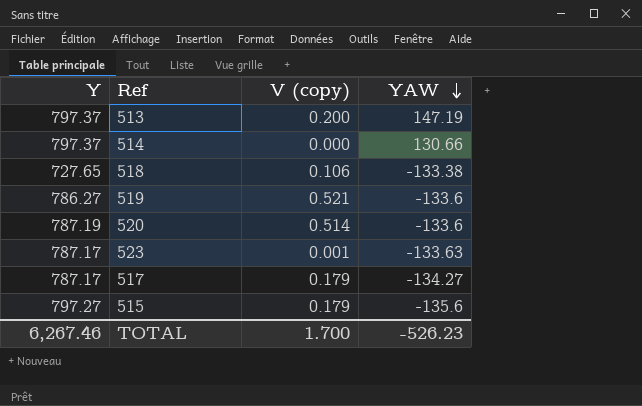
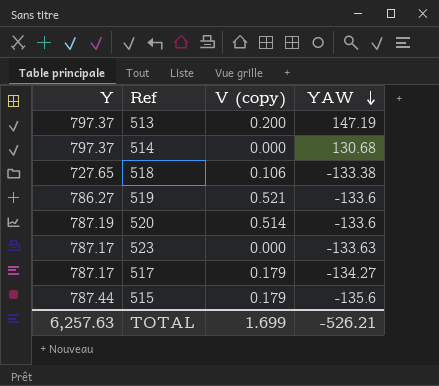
514 | YAW: 130.66 -> 130.68
523 | V (copy): 0.001 -> 0.000
515 | Y: 797.27 -> 787.44
TOTAL | Y: 6,267.46 -> 6,257.63
TOTAL | V (copy): 1.700 -> 1.699
TOTAL | YAW: -526.23 -> -526.21

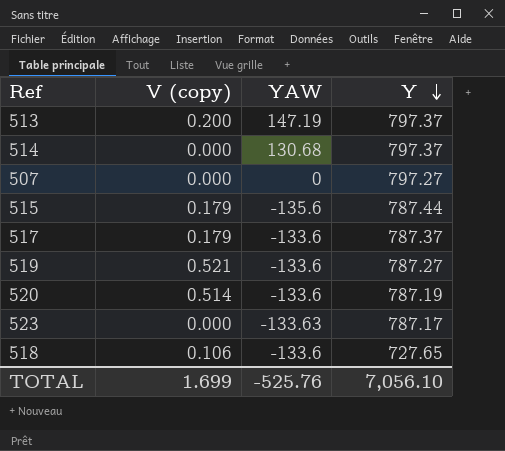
row order: YAW descending -> Y descending
column Y | position: 1 -> 4
row 507: none -> 0.000 | 0 | 797.27
517 | YAW: -134.27 -> -133.6
517 | Y: 787.17 -> 787.37
519 | Y: 786.27 -> 787.27
518 | YAW: -133.38 -> -133.6
TOTAL | YAW: -526.21 -> -525.76
TOTAL | Y: 6,257.63 -> 7,056.10

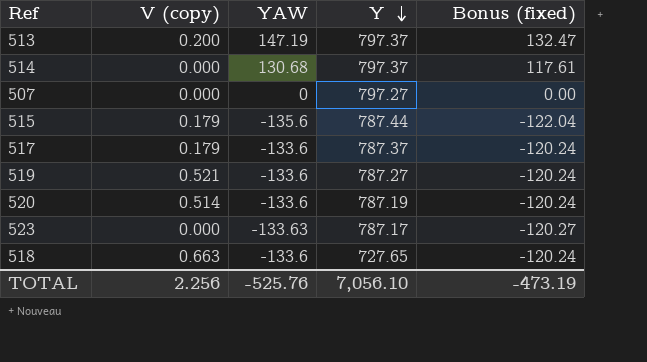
column Bonus (fixed) | formula: none -> [YAW] * 0.9
518 | V (copy): 0.106 -> 0.663
TOTAL | V (copy): 1.699 -> 2.256

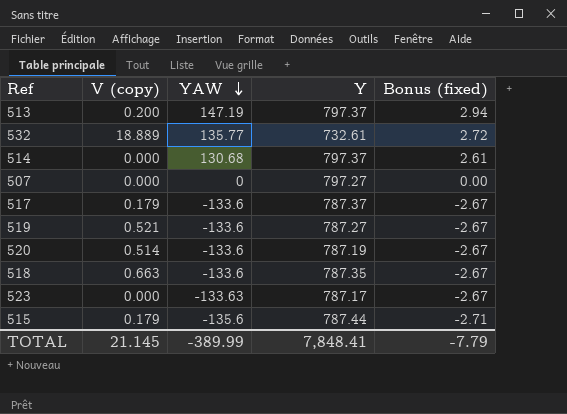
row order: Y descending -> YAW descending
column Bonus (fixed) | formula: [YAW] * 0.9 -> [YAW] * 0.02
row 532: none -> 18.889 | 135.77 | 732.61 | 2.72
518 | Y: 727.65 -> 787.35
TOTAL | V (copy): 2.256 -> 21.145
TOTAL | YAW: -525.76 -> -389.99
TOTAL | Y: 7,056.10 -> 7,848.41
TOTAL | Bonus (fixed): -473.19 -> -7.79

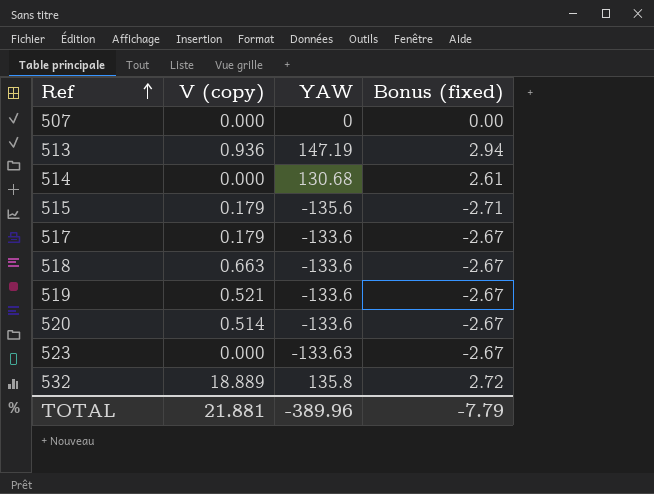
row order: YAW descending -> Ref ascending
column Y | position: 4 -> none
513 | V (copy): 0.200 -> 0.936
532 | YAW: 135.77 -> 135.8
TOTAL | V (copy): 21.145 -> 21.881
TOTAL | YAW: -389.99 -> -389.96

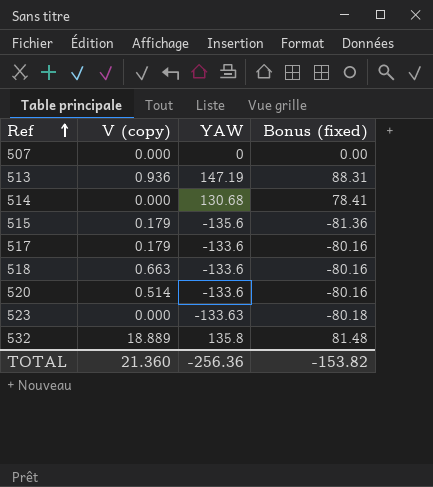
column Bonus (fixed) | formula: [YAW] * 0.02 -> [YAW] * 0.6
row 519: 0.521 | -133.6 | -2.67 -> none
TOTAL | V (copy): 21.881 -> 21.360
TOTAL | YAW: -389.96 -> -256.36
TOTAL | Bonus (fixed): -7.79 -> -153.82

